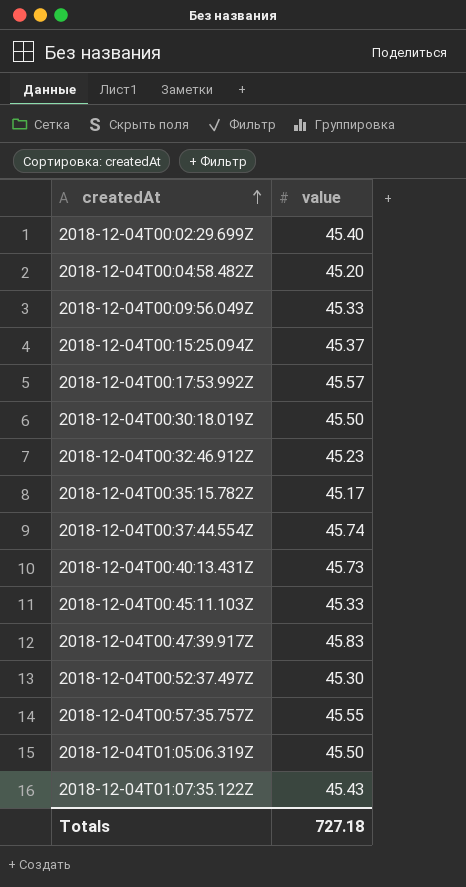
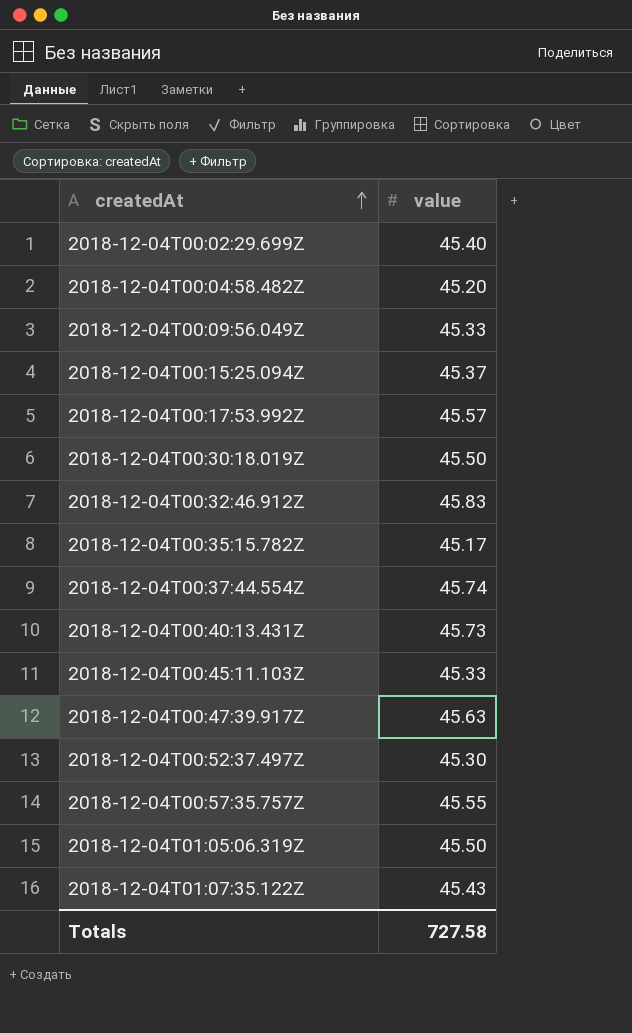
2018-12-04T00:32:46.912Z | value: 45.23 -> 45.83
2018-12-04T00:47:39.917Z | value: 45.83 -> 45.63
Totals | value: 727.18 -> 727.58

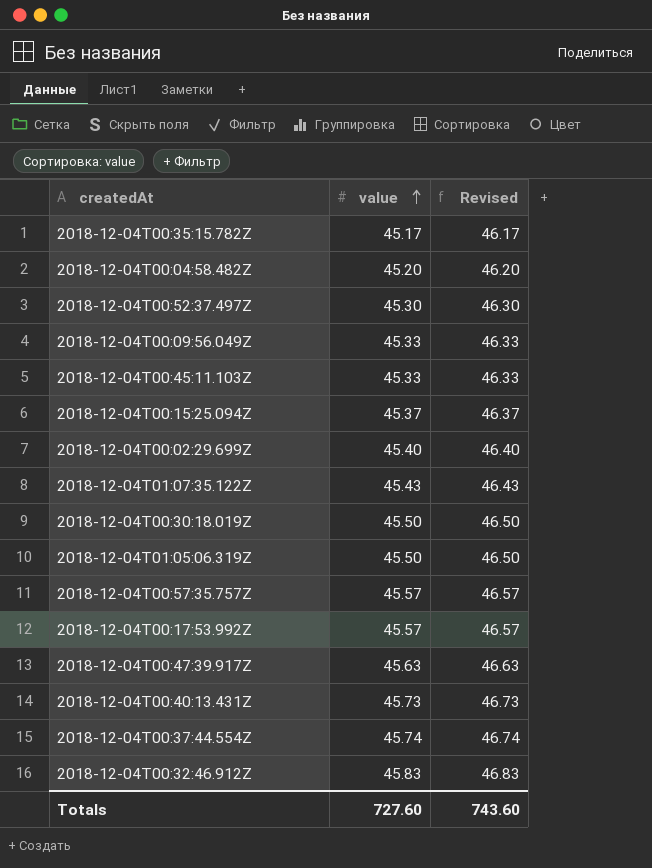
row order: createdAt ascending -> value ascending
column Revised | formula: none -> [value] + 1
2018-12-04T00:57:35.757Z | value: 45.55 -> 45.57
Totals | value: 727.58 -> 727.60

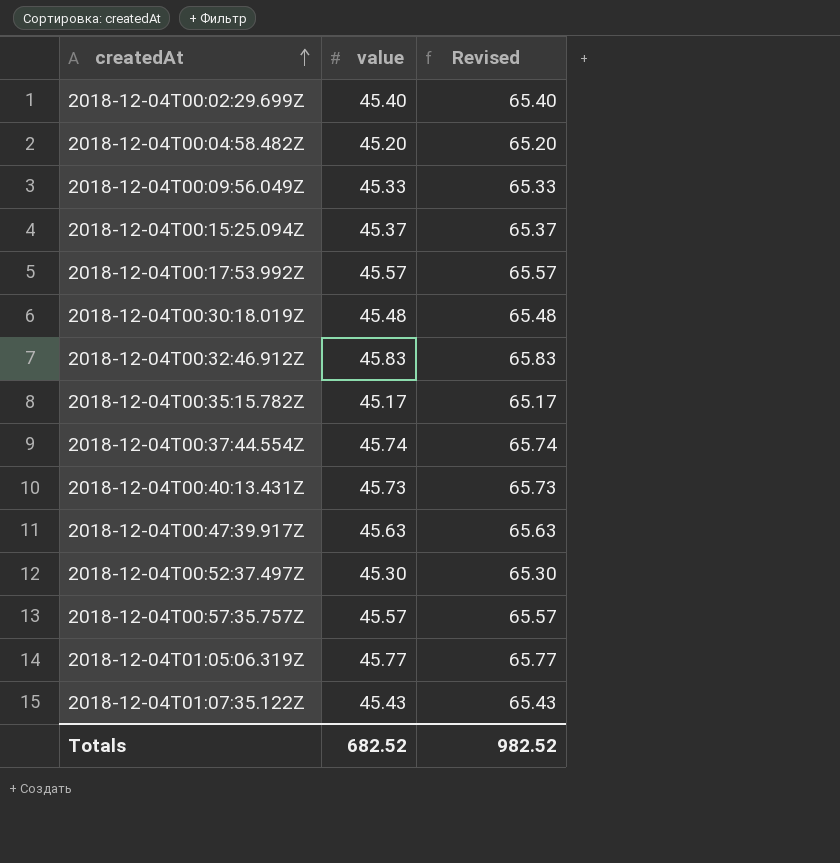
row order: value ascending -> createdAt ascending
column Revised | formula: [value] + 1 -> [value] + 20
row 2018-12-04T00:45:11.103Z: 45.33 | 46.33 -> none
2018-12-04T00:30:18.019Z | value: 45.50 -> 45.48
2018-12-04T01:05:06.319Z | value: 45.50 -> 45.77
Totals | value: 727.60 -> 682.52
Totals | Revised: 743.60 -> 982.52

